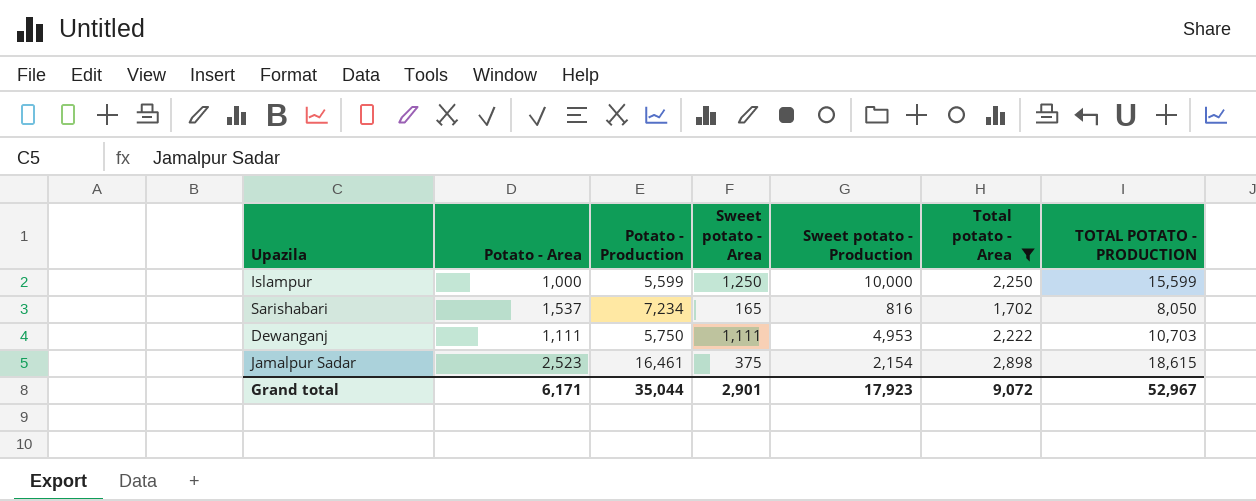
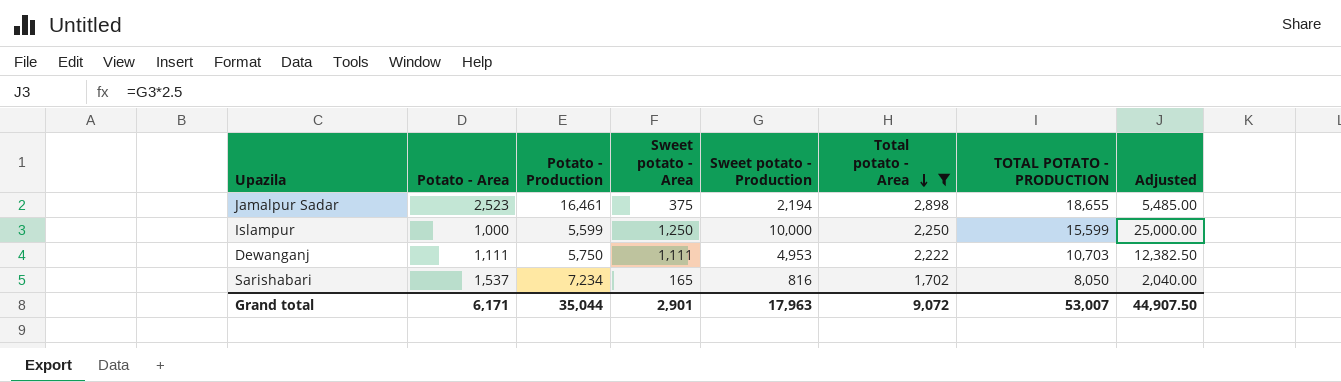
row order: none -> Total potato - Area descending
column Adjusted | formula: none -> [Sweet potato - Production] * 2.5
Jamalpur Sadar | Sweet potato - Production: 2,154 -> 2,194
Jamalpur Sadar | TOTAL POTATO - PRODUCTION: 18,615 -> 18,655
Grand total | Sweet potato - Production: 17,923 -> 17,963
Grand total | TOTAL POTATO - PRODUCTION: 52,967 -> 53,007

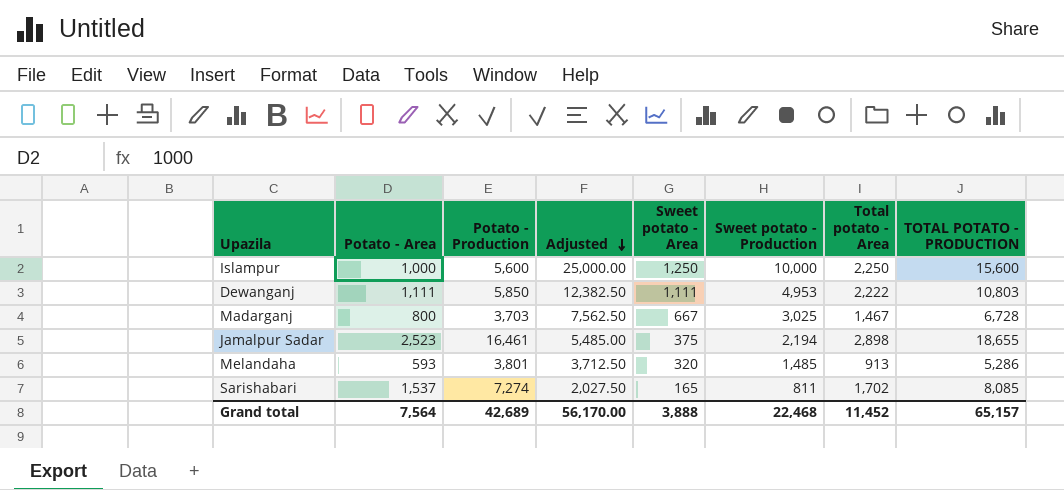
filter: Total potato - Area >= 1,702 -> none
row order: Total potato - Area descending -> Adjusted descending
column Adjusted | position: 8 -> 4
Islampur | Potato - Production: 5,599 -> 5,600
Islampur | TOTAL POTATO - PRODUCTION: 15,599 -> 15,600
Dewanganj | Potato - Production: 5,750 -> 5,850
Dewanganj | TOTAL POTATO - PRODUCTION: 10,703 -> 10,803
Sarishabari | Potato - Production: 7,234 -> 7,274
Sarishabari | Adjusted: 2,040.00 -> 2,027.50
Sarishabari | Sweet potato - Production: 816 -> 811
Sarishabari | TOTAL POTATO - PRODUCTION: 8,050 -> 8,085
Grand total | Potato - Area: 6,171 -> 7,564
Grand total | Potato - Production: 35,044 -> 42,689
Grand total | Adjusted: 44,907.50 -> 56,170.00
Grand total | Sweet potato - Area: 2,901 -> 3,888
Grand total | Sweet potato - Production: 17,963 -> 22,468
Grand total | Total potato - Area: 9,072 -> 11,452
Grand total | TOTAL POTATO - PRODUCTION: 53,007 -> 65,157

